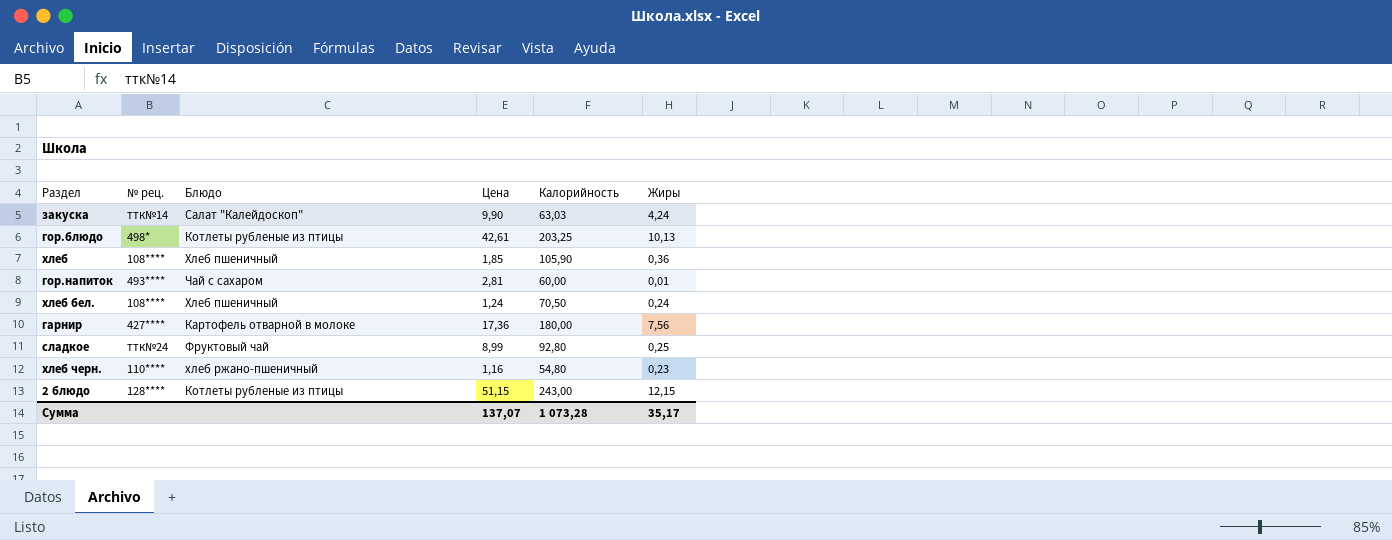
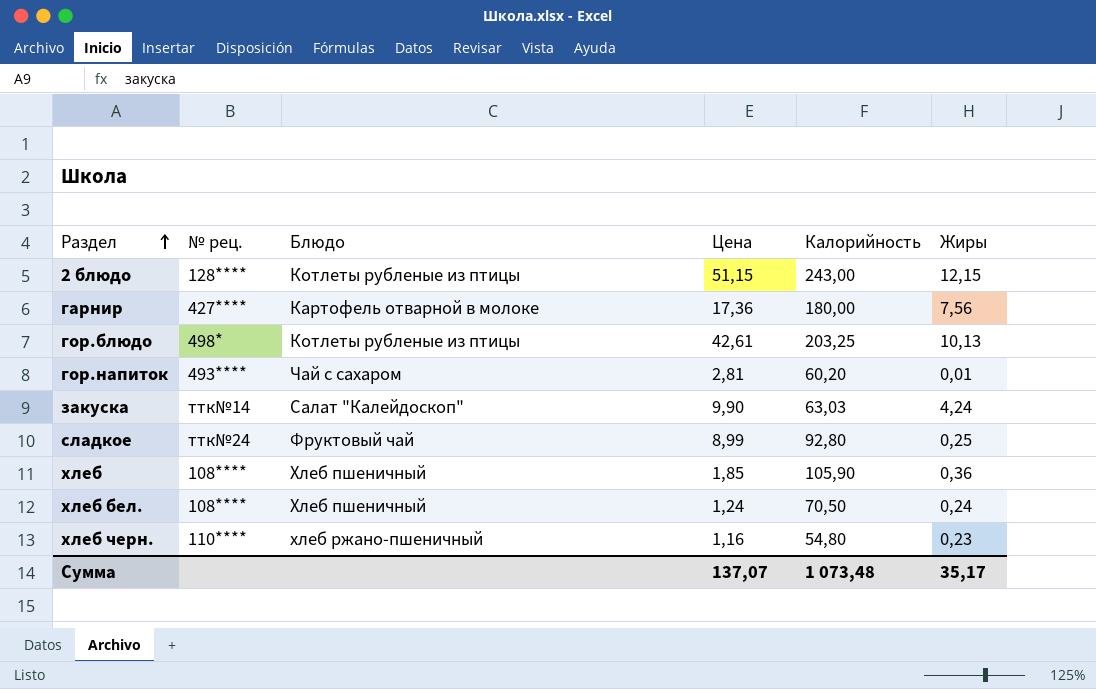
row order: none -> Раздел ascending
гор.напиток | Калорийность: 60,00 -> 60,20
Сумма | Калорийность: 1 073,28 -> 1 073,48

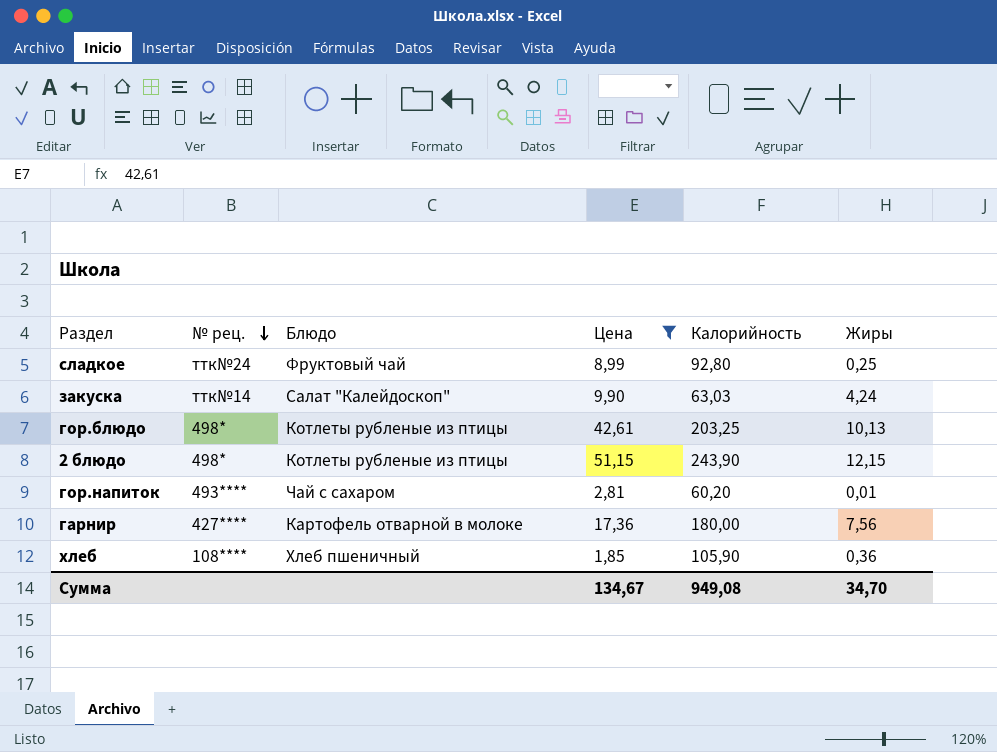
filter: none -> Цена >= 1,85
row order: Раздел ascending -> № рец. descending
2 блюдо | № рец.: 128**** -> 498*
2 блюдо | Калорийность: 243,00 -> 243,90
Сумма | Цена: 137,07 -> 134,67
Сумма | Калорийность: 1 073,48 -> 949,08
Сумма | Жиры: 35,17 -> 34,70

